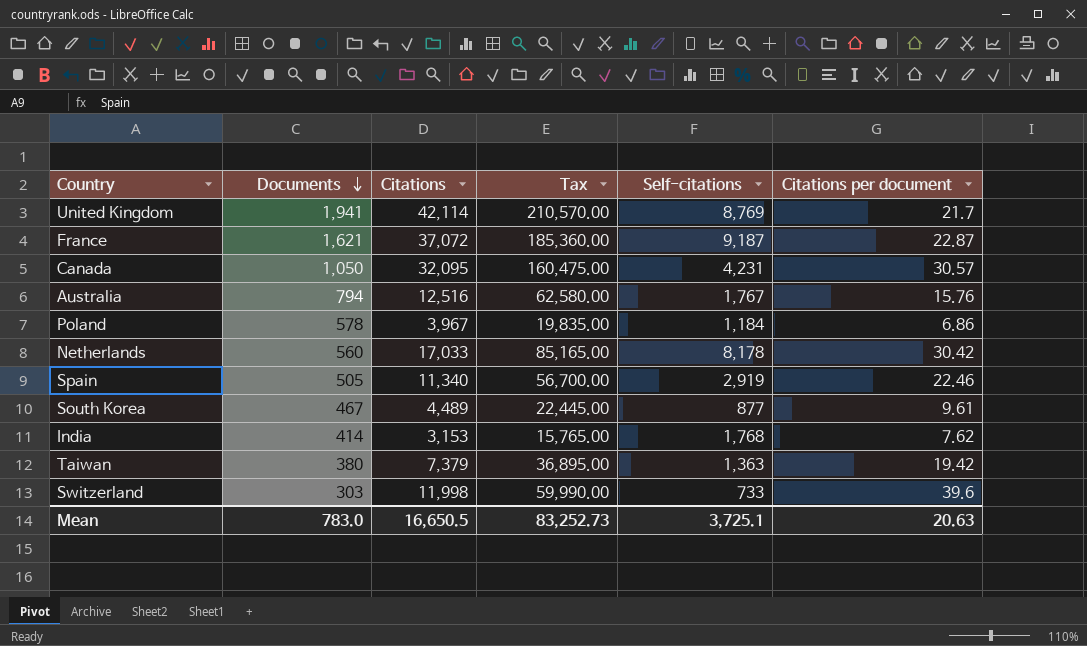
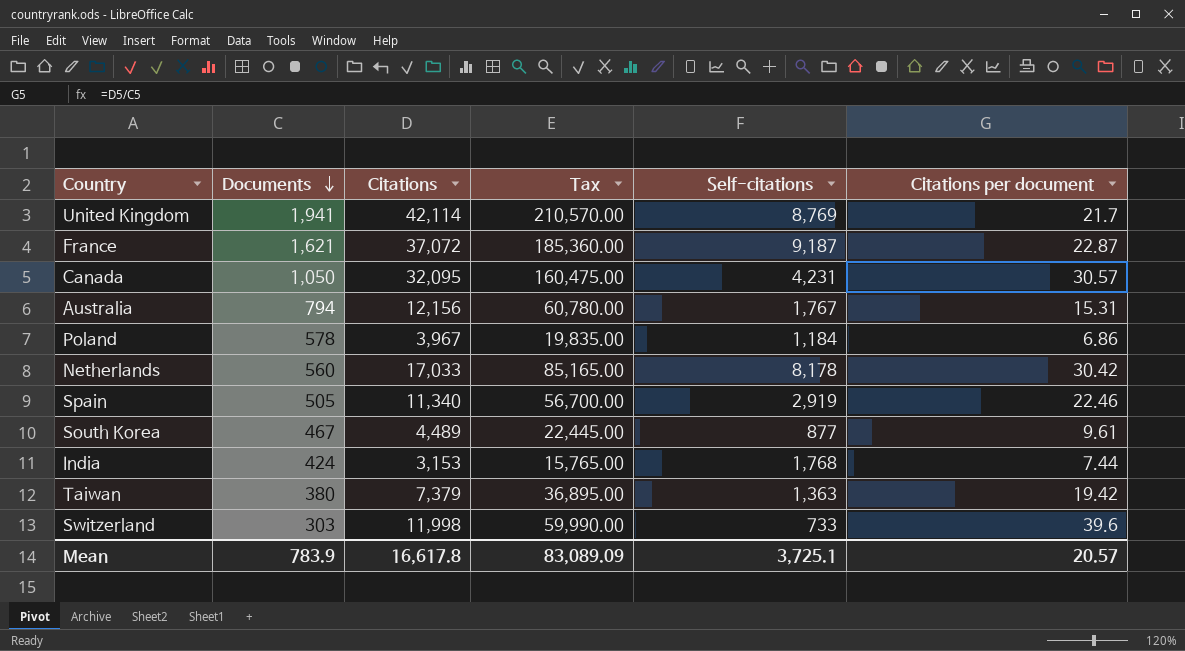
Australia | Citations: 12,516 -> 12,156
Australia | Tax: 62,580.00 -> 60,780.00
Australia | Citations per document: 15.76 -> 15.31
India | Documents: 414 -> 424
India | Citations per document: 7.62 -> 7.44
Mean | Documents: 783.0 -> 783.9
Mean | Citations: 16,650.5 -> 16,617.8
Mean | Tax: 83,252.73 -> 83,089.09
Mean | Citations per document: 20.63 -> 20.57

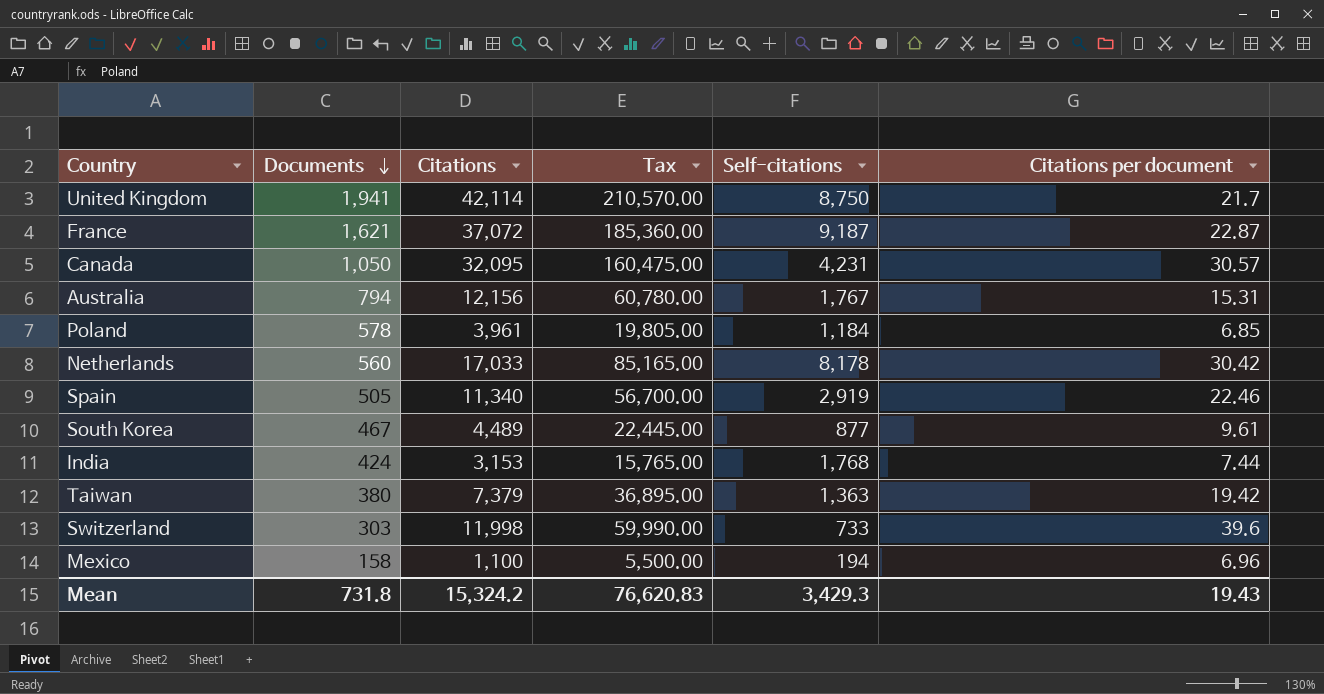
United Kingdom | Self-citations: 8,769 -> 8,750
Poland | Citations: 3,967 -> 3,961
Poland | Tax: 19,835.00 -> 19,805.00
Poland | Citations per document: 6.86 -> 6.85
row Mexico: none -> 158 | 1,100 | 5,500.00 | 194 | 6.96
Mean | Documents: 783.9 -> 731.8
Mean | Citations: 16,617.8 -> 15,324.2
Mean | Tax: 83,089.09 -> 76,620.83
Mean | Self-citations: 3,725.1 -> 3,429.3
Mean | Citations per document: 20.57 -> 19.43

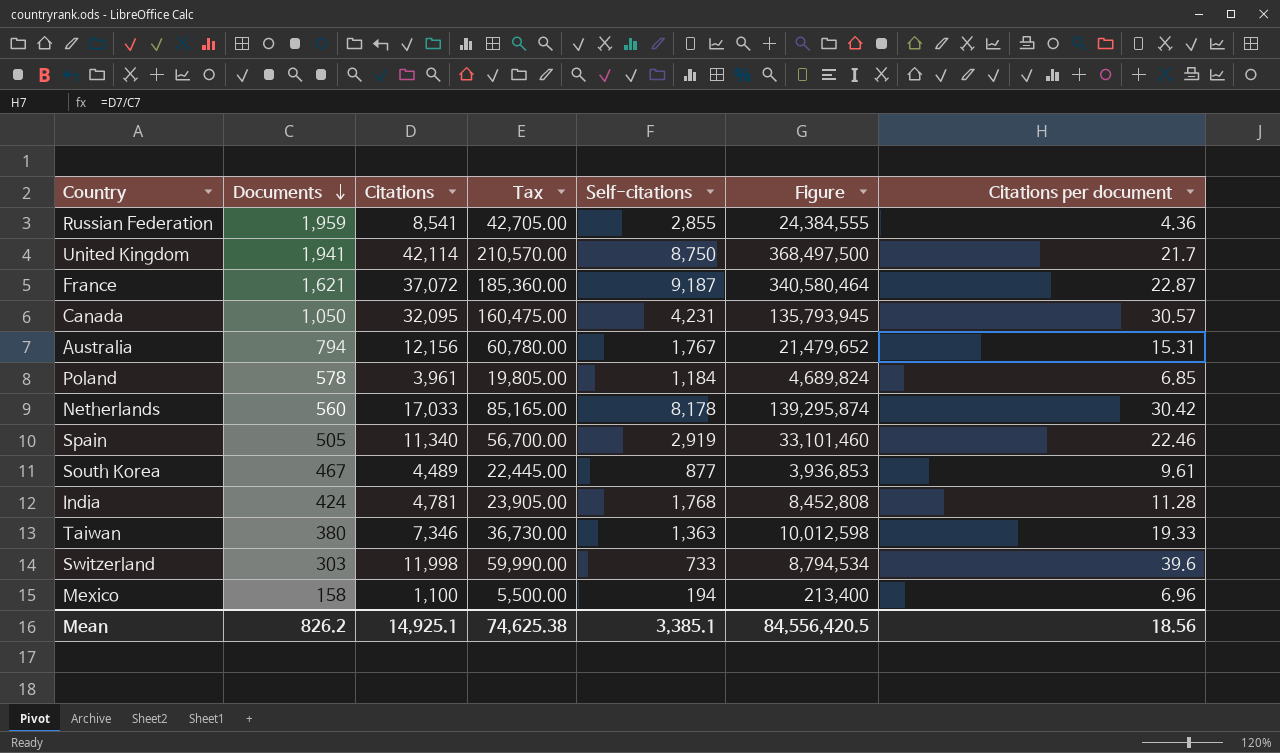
column Figure | formula: none -> [Citations] * [Self-citations]
row Russian Federation: none -> 1,959 | 8,541 | 42,705.00 | 2,855 | 24,384,555 | 4.36
India | Citations: 3,153 -> 4,781
India | Tax: 15,765.00 -> 23,905.00
India | Citations per document: 7.44 -> 11.28
Taiwan | Citations: 7,379 -> 7,346
Taiwan | Tax: 36,895.00 -> 36,730.00
Taiwan | Citations per document: 19.42 -> 19.33
Mean | Documents: 731.8 -> 826.2
Mean | Citations: 15,324.2 -> 14,925.1
Mean | Tax: 76,620.83 -> 74,625.38
Mean | Self-citations: 3,429.3 -> 3,385.1
Mean | Citations per document: 19.43 -> 18.56

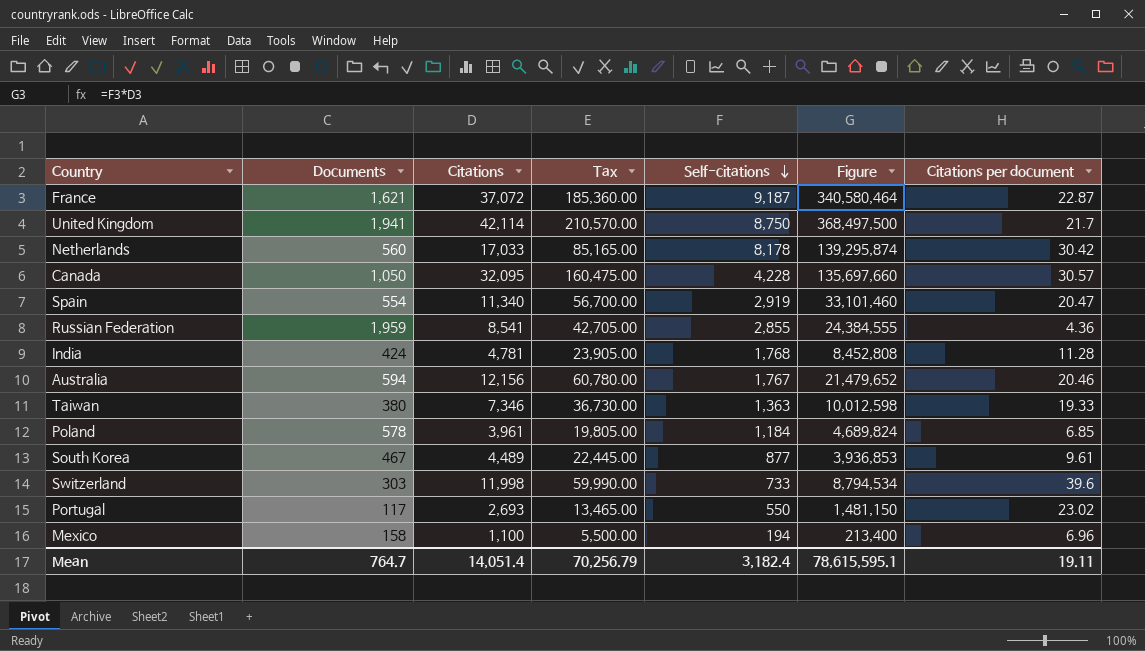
row order: Documents descending -> Self-citations descending
Canada | Self-citations: 4,231 -> 4,228
Canada | Figure: 135,793,945 -> 135,697,660
Spain | Documents: 505 -> 554
Spain | Citations per document: 22.46 -> 20.47
Australia | Documents: 794 -> 594
Australia | Citations per document: 15.31 -> 20.46
row Portugal: none -> 117 | 2,693 | 13,465.00 | 550 | 1,481,150 | 23.02
Mean | Documents: 826.2 -> 764.7
Mean | Citations: 14,925.1 -> 14,051.4
Mean | Tax: 74,625.38 -> 70,256.79
Mean | Self-citations: 3,385.1 -> 3,182.4
Mean | Figure: 84,556,420.5 -> 78,615,595.1
Mean | Citations per document: 18.56 -> 19.11

